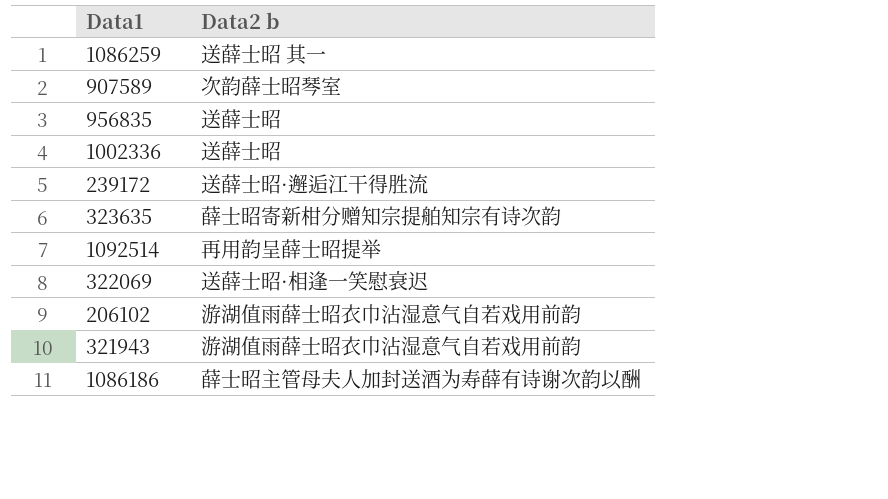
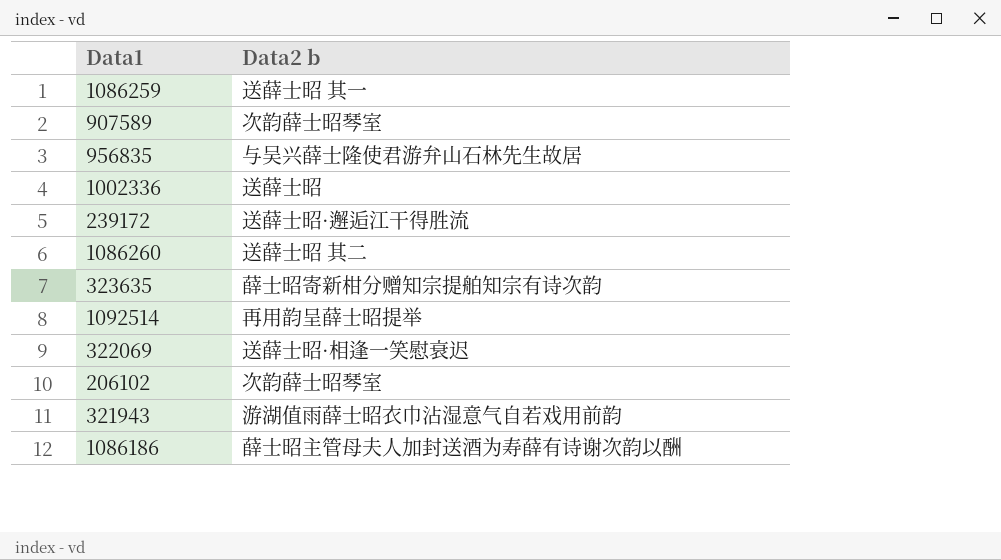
956835 | Data2 b: 送薛士昭 -> 与吴兴薛士隆使君游弁山石林先生故居
row 1086260: none -> 送薛士昭 其二
206102 | Data2 b: 游湖值雨薛士昭衣巾沾湿意气自若戏用前韵 -> 次韵薛士昭琴室

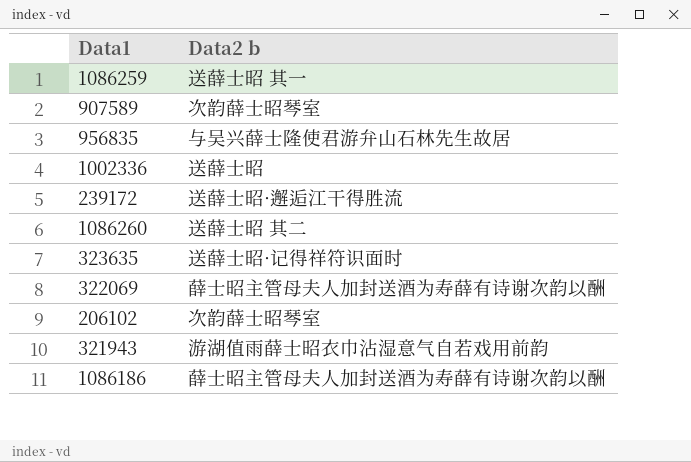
row 1092514: 再用韵呈薛士昭提举 -> none
323635 | Data2 b: 薛士昭寄新柑分赠知宗提舶知宗有诗次韵 -> 送薛士昭·记得祥符识面时
322069 | Data2 b: 送薛士昭·相逢一笑慰衰迟 -> 薛士昭主管母夫人加封送酒为寿薛有诗谢次韵以酬

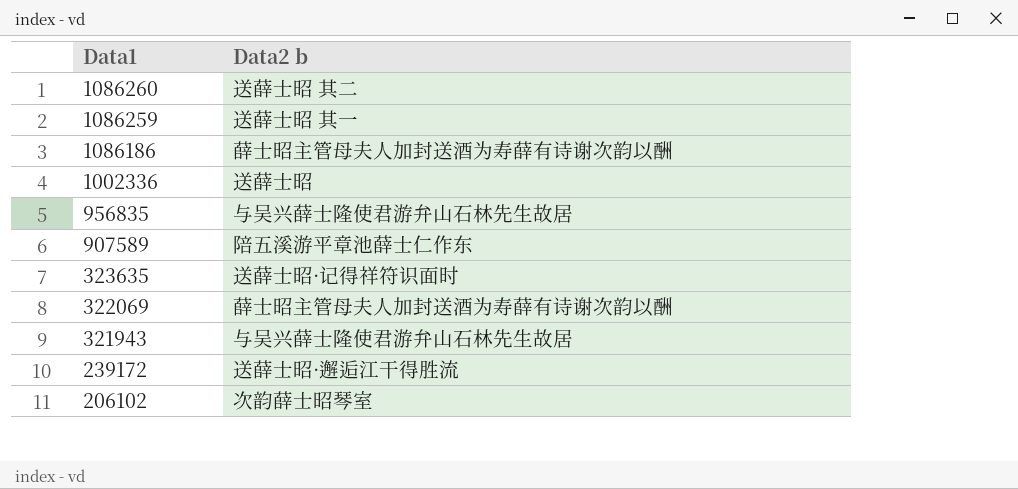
row order: none -> Data1 descending
907589 | Data2 b: 次韵薛士昭琴室 -> 陪五溪游平章池薛士仁作东
321943 | Data2 b: 游湖值雨薛士昭衣巾沾湿意气自若戏用前韵 -> 与吴兴薛士隆使君游弁山石林先生故居

